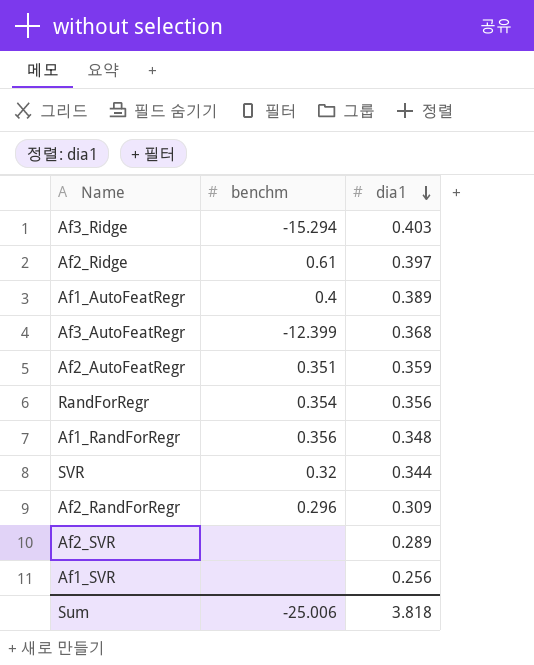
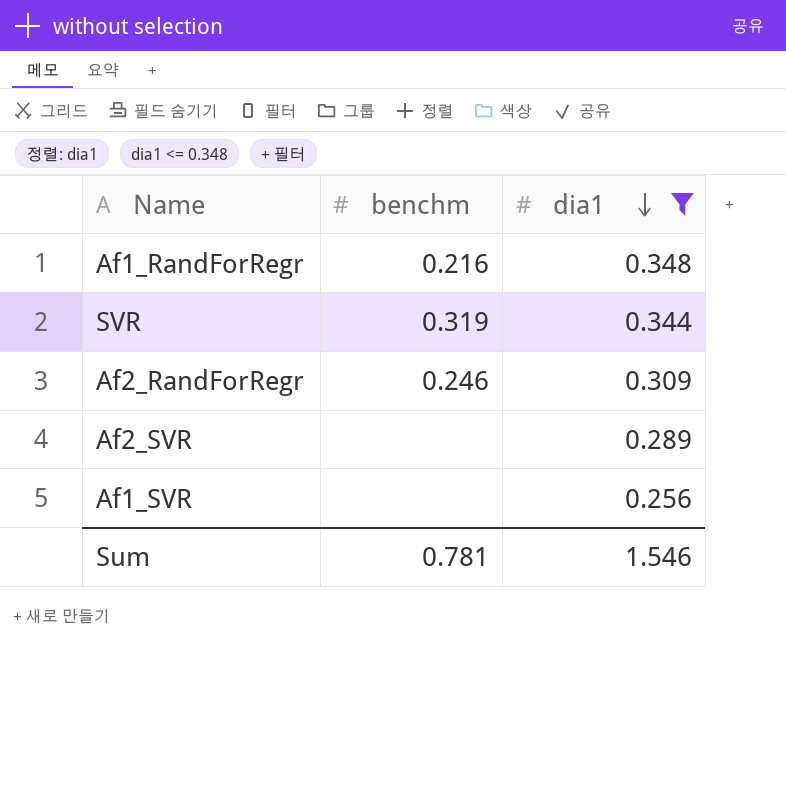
filter: none -> dia1 <= 0.348
Af1_RandForRegr | benchm: 0.356 -> 0.216
SVR | benchm: 0.32 -> 0.319
Af2_RandForRegr | benchm: 0.296 -> 0.246
Sum | benchm: -25.006 -> 0.781
Sum | dia1: 3.818 -> 1.546

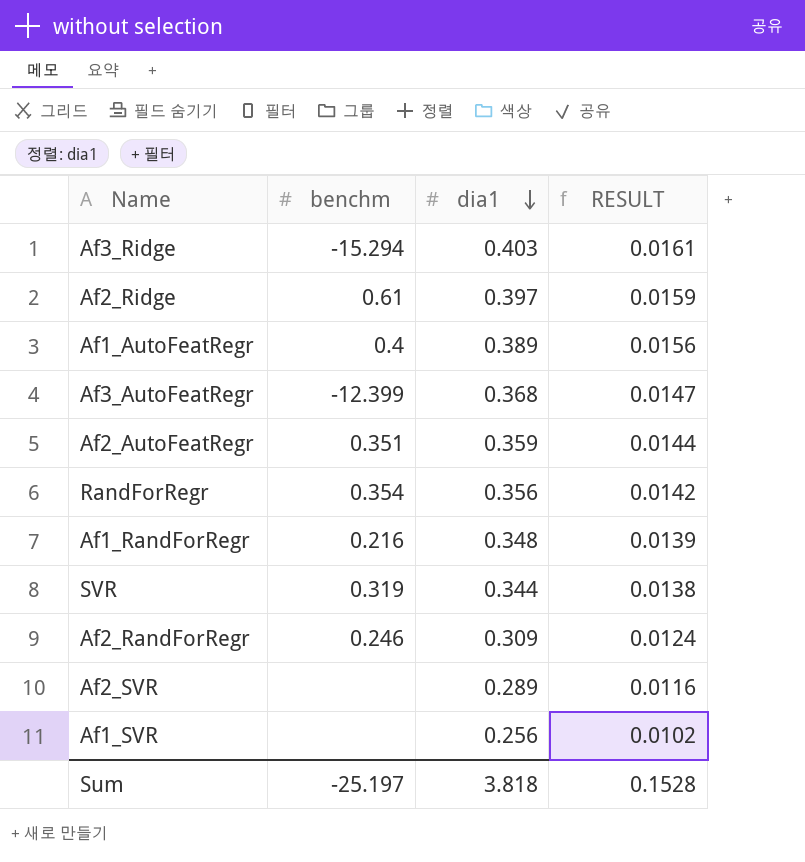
filter: dia1 <= 0.348 -> none
column RESULT | formula: none -> [dia1] * 0.04
Sum | benchm: 0.781 -> -25.197
Sum | dia1: 1.546 -> 3.818

